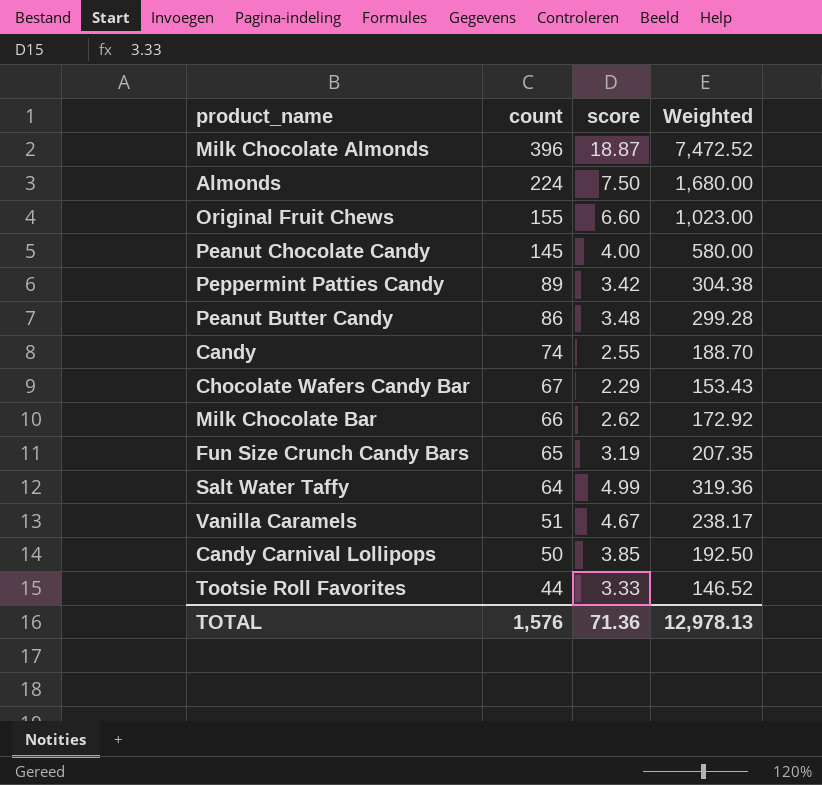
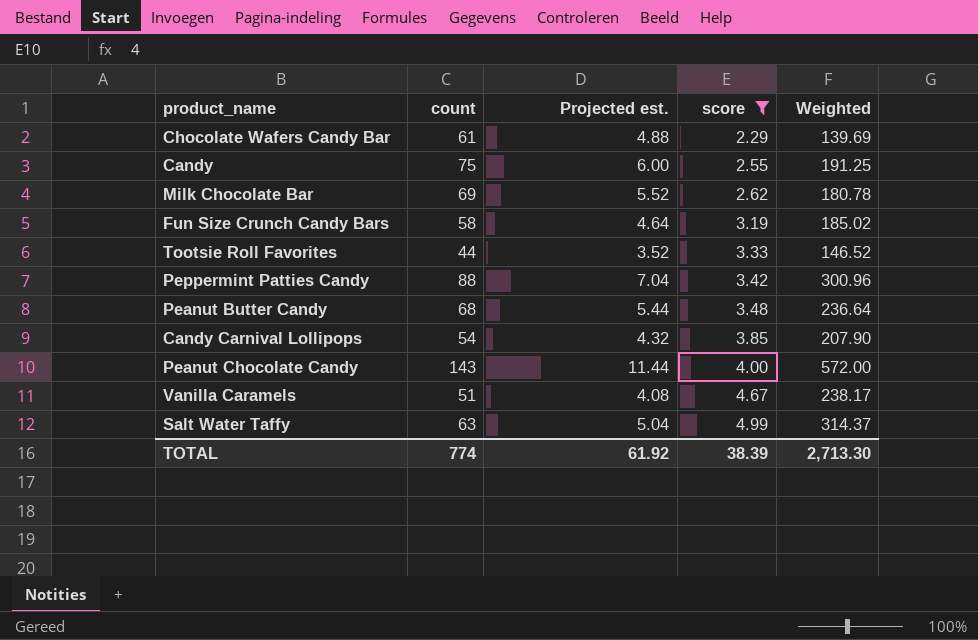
filter: none -> score <= 4.99
row order: count descending -> score ascending
column Projected est. | formula: none -> [count] * 0.08
Chocolate Wafers Candy Bar | count: 67 -> 61
Chocolate Wafers Candy Bar | Weighted: 153.43 -> 139.69
Candy | count: 74 -> 75
Candy | Weighted: 188.70 -> 191.25
Milk Chocolate Bar | count: 66 -> 69
Milk Chocolate Bar | Weighted: 172.92 -> 180.78
Fun Size Crunch Candy Bars | count: 65 -> 58
Fun Size Crunch Candy Bars | Weighted: 207.35 -> 185.02
Peppermint Patties Candy | count: 89 -> 88
Peppermint Patties Candy | Weighted: 304.38 -> 300.96
Peanut Butter Candy | count: 86 -> 68
Peanut Butter Candy | Weighted: 299.28 -> 236.64
Candy Carnival Lollipops | count: 50 -> 54
Candy Carnival Lollipops | Weighted: 192.50 -> 207.90
Peanut Chocolate Candy | count: 145 -> 143
Peanut Chocolate Candy | Weighted: 580.00 -> 572.00
Salt Water Taffy | count: 64 -> 63
Salt Water Taffy | Weighted: 319.36 -> 314.37
TOTAL | count: 1,576 -> 774
TOTAL | score: 71.36 -> 38.39
TOTAL | Weighted: 12,978.13 -> 2,713.30

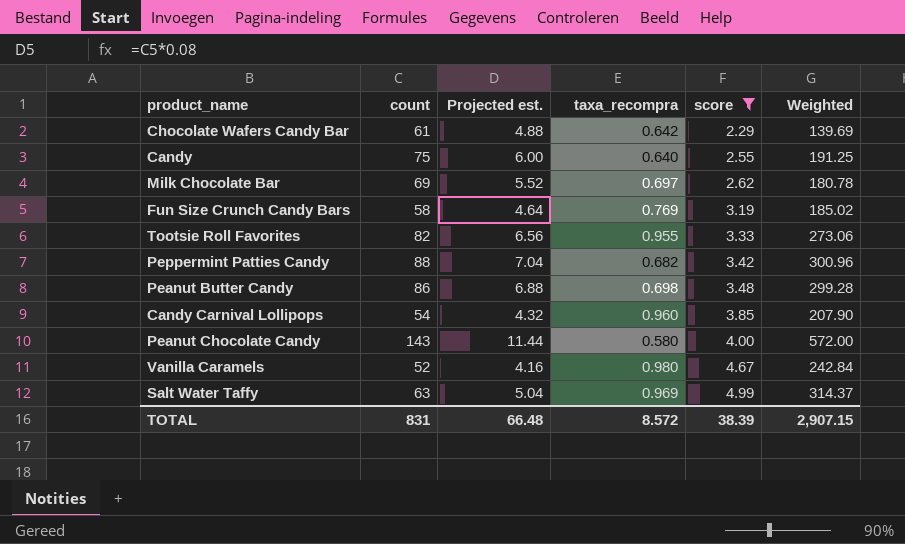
column taxa_recompra | position: none -> 4
Tootsie Roll Favorites | count: 44 -> 82
Tootsie Roll Favorites | Projected est.: 3.52 -> 6.56
Tootsie Roll Favorites | Weighted: 146.52 -> 273.06
Peanut Butter Candy | count: 68 -> 86
Peanut Butter Candy | Projected est.: 5.44 -> 6.88
Peanut Butter Candy | Weighted: 236.64 -> 299.28
Vanilla Caramels | count: 51 -> 52
Vanilla Caramels | Projected est.: 4.08 -> 4.16
Vanilla Caramels | Weighted: 238.17 -> 242.84
TOTAL | count: 774 -> 831
TOTAL | Projected est.: 61.92 -> 66.48
TOTAL | Weighted: 2,713.30 -> 2,907.15

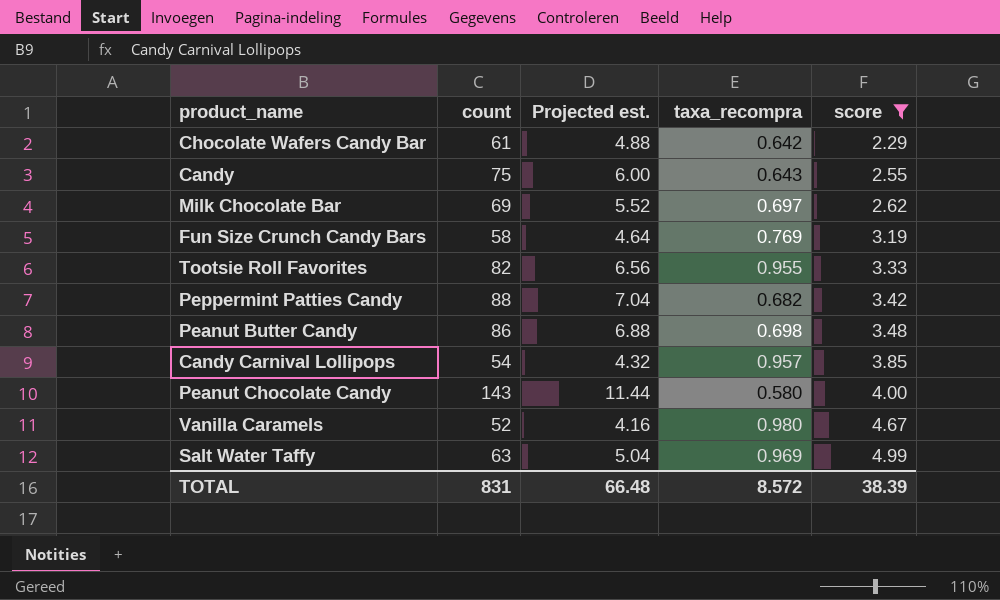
column Weighted | formula: [count] * [score] -> none
Candy | taxa_recompra: 0.640 -> 0.643
Candy Carnival Lollipops | taxa_recompra: 0.960 -> 0.957

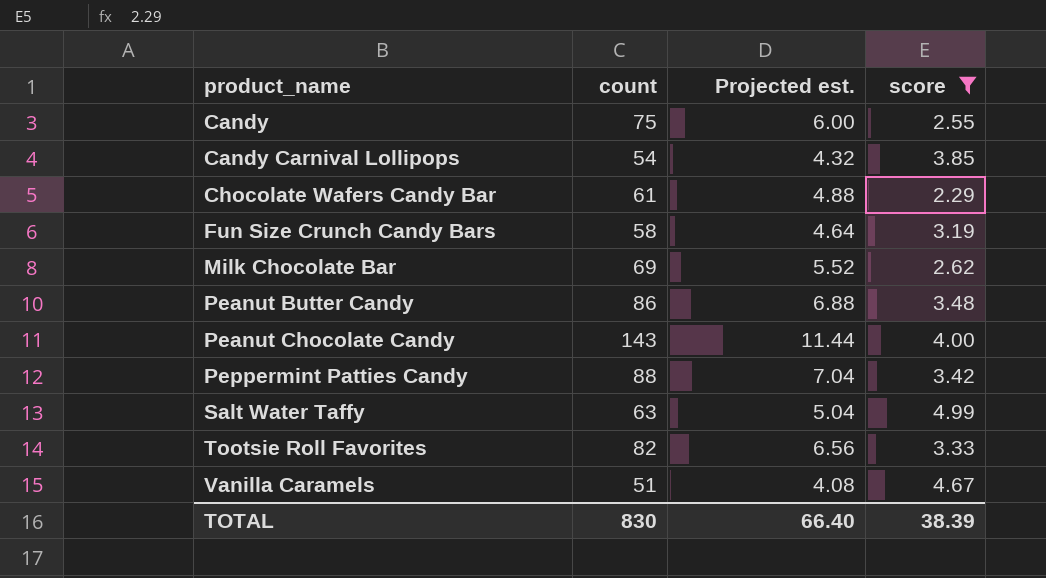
row order: score ascending -> product_name ascending
column taxa_recompra | position: 4 -> none
Vanilla Caramels | count: 52 -> 51
Vanilla Caramels | Projected est.: 4.16 -> 4.08
TOTAL | count: 831 -> 830
TOTAL | Projected est.: 66.48 -> 66.40

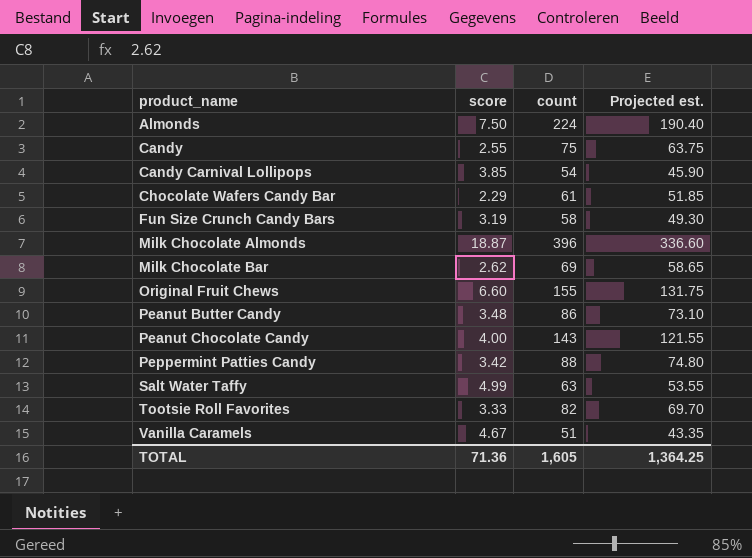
filter: score <= 4.99 -> none
column score | position: 4 -> 2
column Projected est. | formula: [count] * 0.08 -> [count] * 0.85
TOTAL | score: 38.39 -> 71.36
TOTAL | count: 830 -> 1,605
TOTAL | Projected est.: 66.40 -> 1,364.25

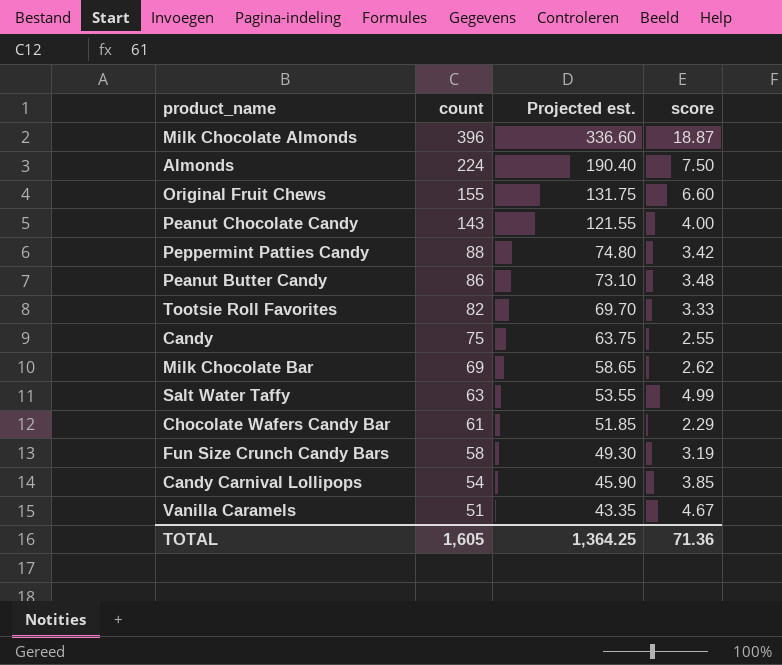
row order: product_name ascending -> count descending
column score | position: 2 -> 4

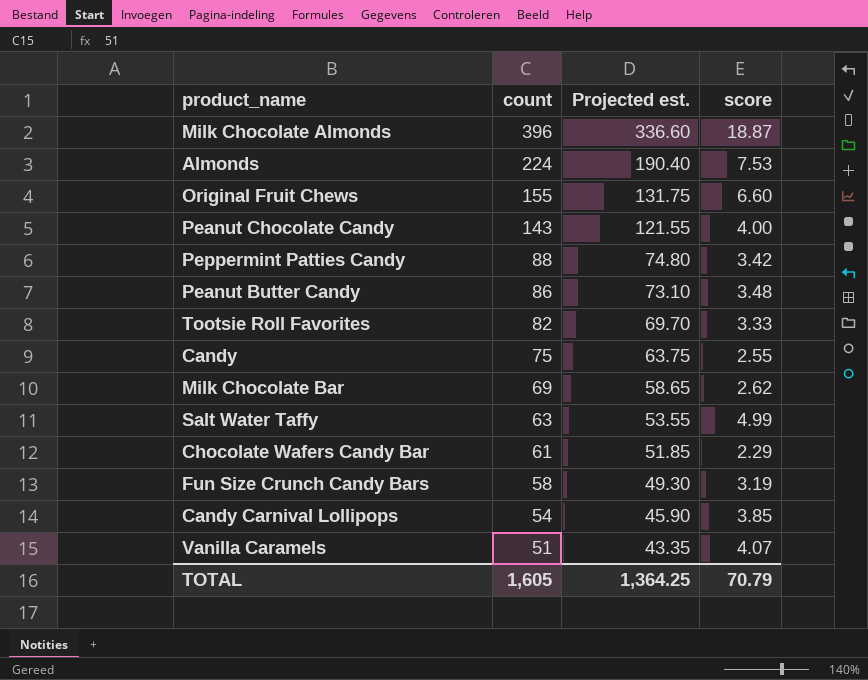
Almonds | score: 7.50 -> 7.53
Vanilla Caramels | score: 4.67 -> 4.07
TOTAL | score: 71.36 -> 70.79

